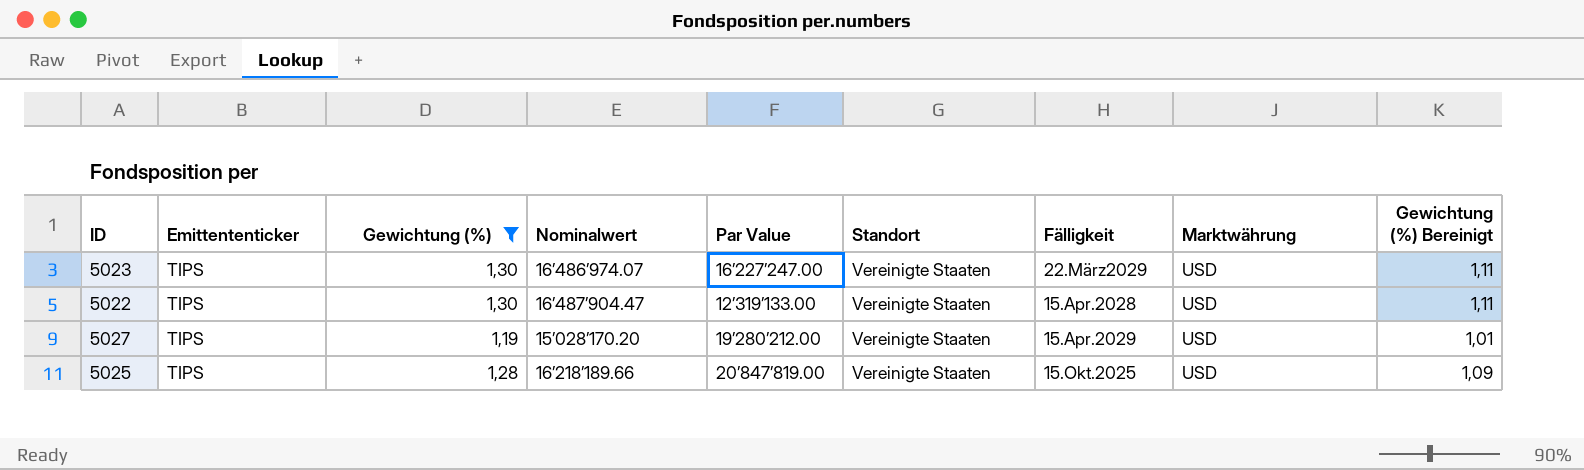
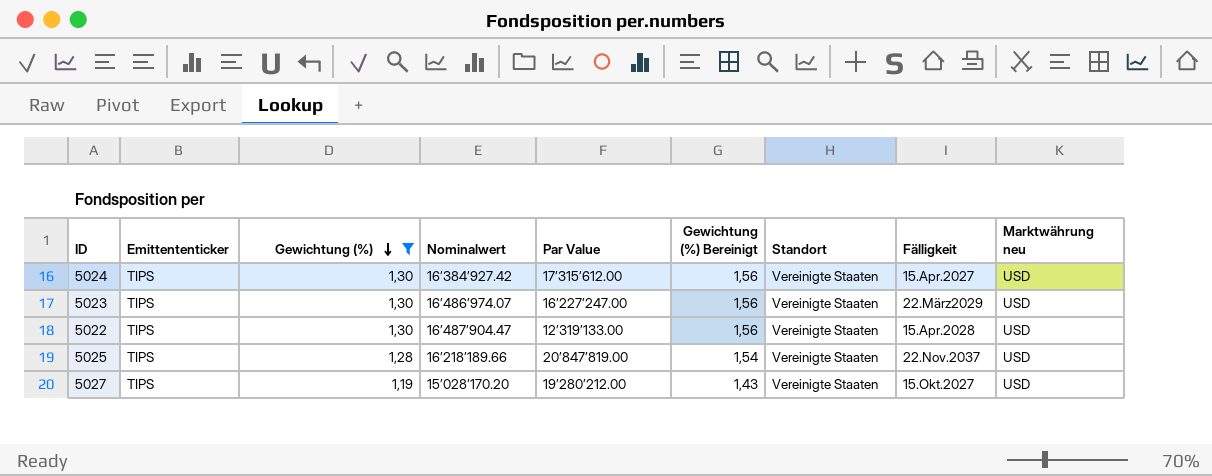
row order: none -> Gewichtung (%) descending
column Gewichtung (%) Bereinigt | formula: [Gewichtung (%)] * 0,85 -> [Gewichtung (%)] * 1,2
column Gewichtung (%) Bereinigt | position: 9 -> 6
column name: Marktwährung -> Marktwährung neu
row 5024: none -> TIPS | 1,30 | 16’384’927.42 | 17’315’612.00 | 1,56 | Vereinigte Staaten | 15.Apr.2027 | USD
5025 | Fälligkeit: 15.Okt.2025 -> 22.Nov.2037
5027 | Fälligkeit: 15.Apr.2029 -> 15.Okt.2027

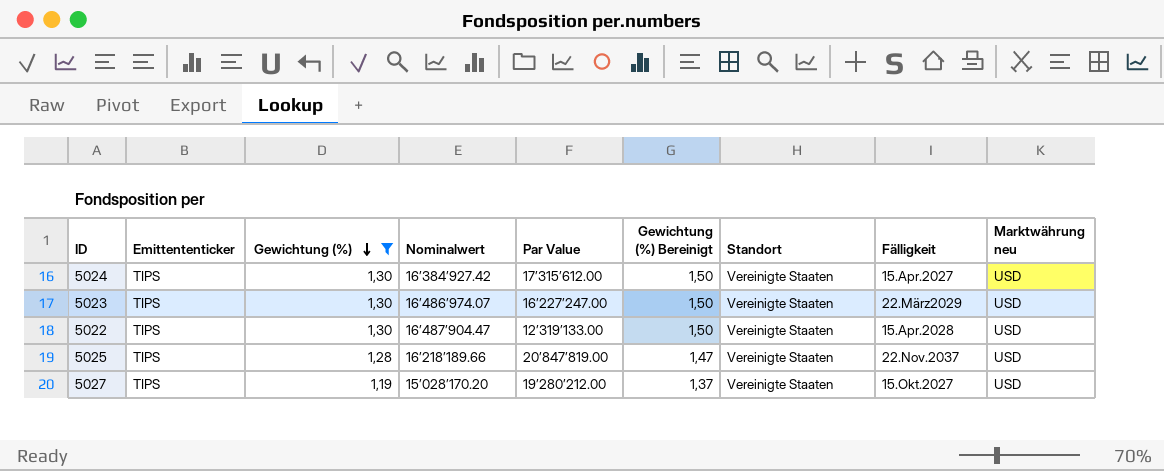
column Gewichtung (%) Bereinigt | formula: [Gewichtung (%)] * 1,2 -> [Gewichtung (%)] * 1,15

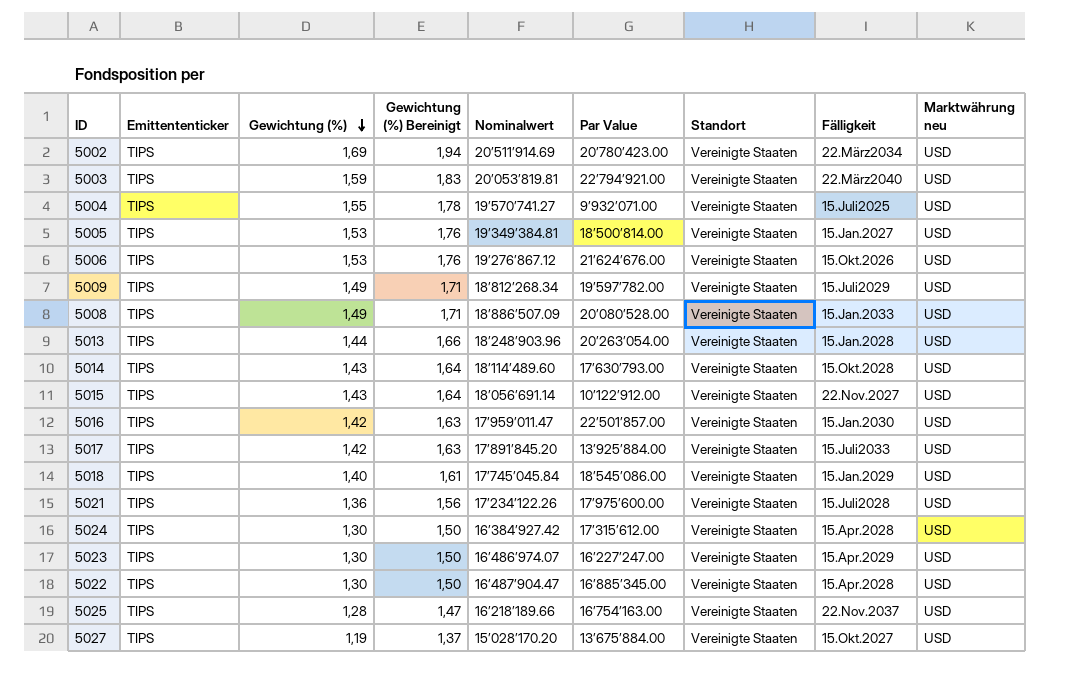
filter: Gewichtung (%) <= 1,30 -> none
column Gewichtung (%) Bereinigt | position: 6 -> 4
5024 | Fälligkeit: 15.Apr.2027 -> 15.Apr.2028
5023 | Fälligkeit: 22.März2029 -> 15.Apr.2029
5022 | Par Value: 12’319’133.00 -> 16’885’345.00
5025 | Par Value: 20’847’819.00 -> 16’754’163.00
5027 | Par Value: 19’280’212.00 -> 13’675’884.00

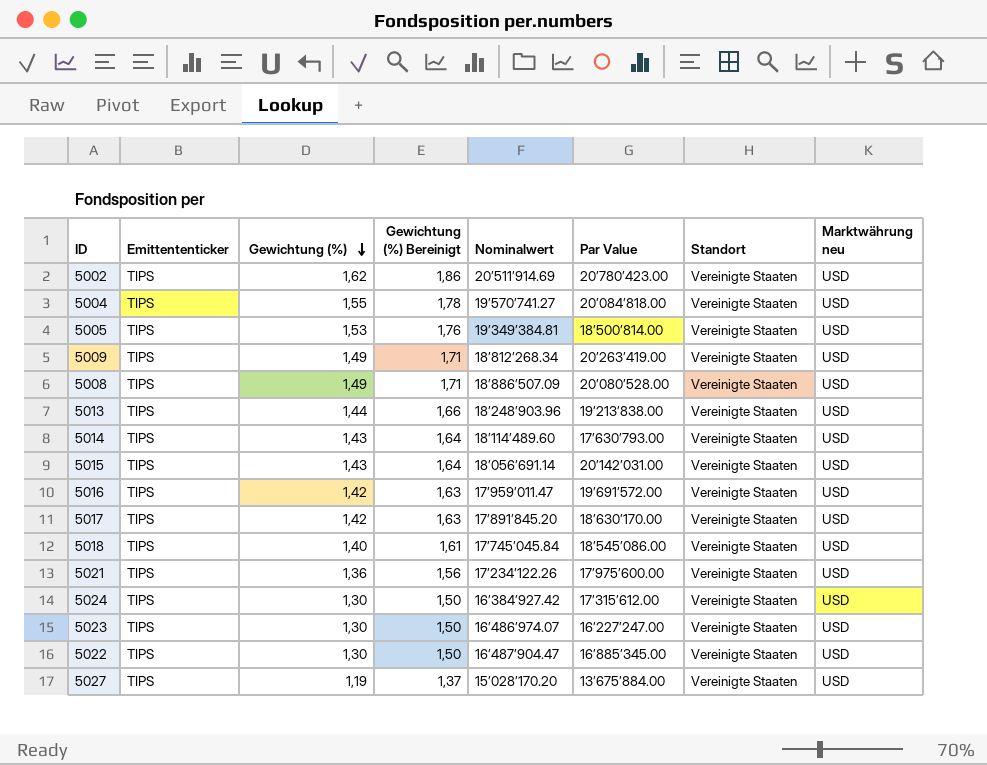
column Fälligkeit | position: 8 -> none
row 5003: TIPS | 1,59 | 1,83 | 20’053’819.81 | 22’794’921.00 | Vereinigte Staaten | 22.März2040 | USD -> none
row 5006: TIPS | 1,53 | 1,76 | 19’276’867.12 | 21’624’676.00 | Vereinigte Staaten | 15.Okt.2026 | USD -> none
row 5025: TIPS | 1,28 | 1,47 | 16’218’189.66 | 16’754’163.00 | Vereinigte Staaten | 22.Nov.2037 | USD -> none
5002 | Gewichtung (%): 1,69 -> 1,62
5002 | Gewichtung (%) Bereinigt: 1,94 -> 1,86
5004 | Par Value: 9’932’071.00 -> 20’084’818.00
5009 | Par Value: 19’597’782.00 -> 20’263’419.00
5013 | Par Value: 20’263’054.00 -> 19’213’838.00
5015 | Par Value: 10’122’912.00 -> 20’142’031.00
5016 | Par Value: 22’501’857.00 -> 19’691’572.00
5017 | Par Value: 13’925’884.00 -> 18’630’170.00

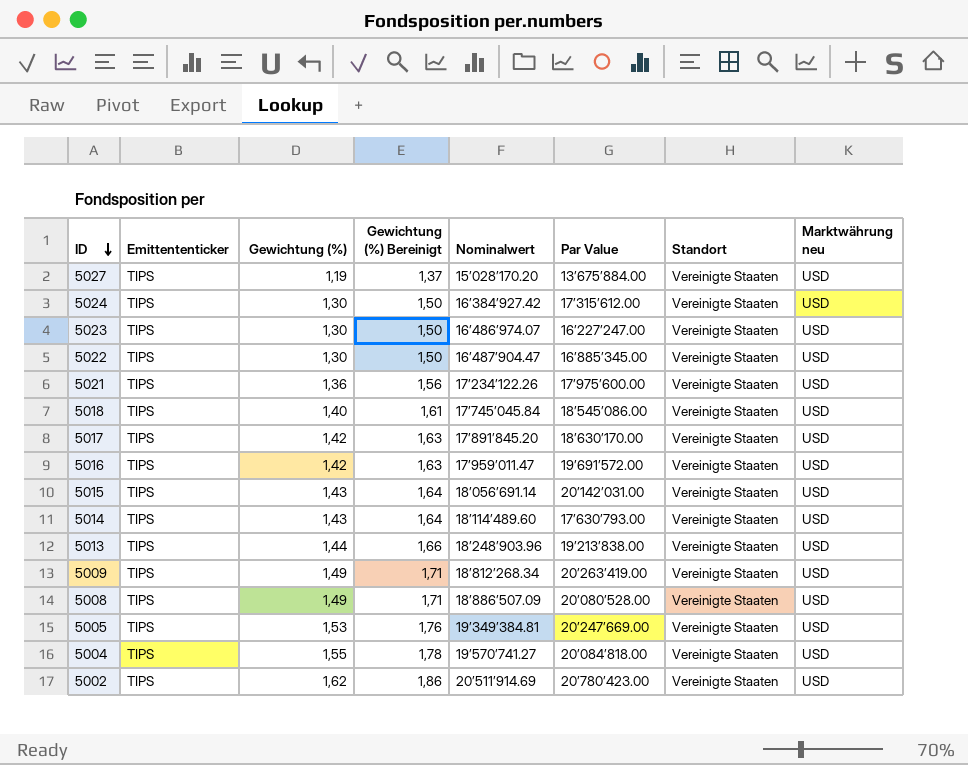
row order: Gewichtung (%) descending -> ID descending
5005 | Par Value: 18’500’814.00 -> 20’247’669.00

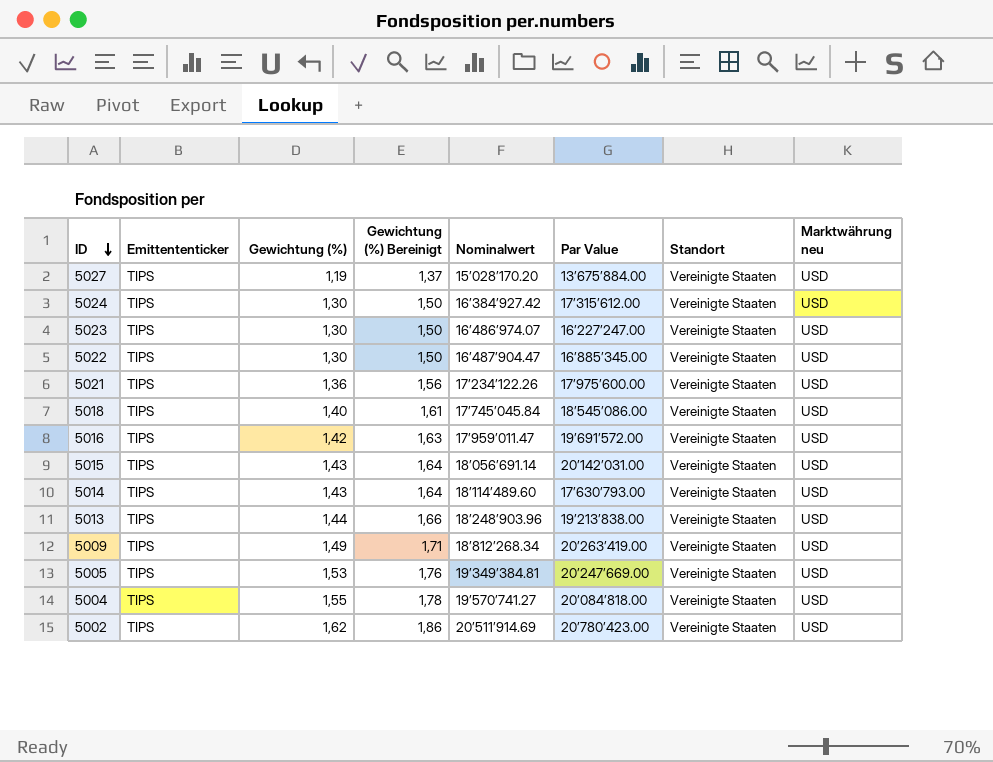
row 5017: TIPS | 1,42 | 1,63 | 17’891’845.20 | 18’630’170.00 | Vereinigte Staaten | USD -> none
row 5008: TIPS | 1,49 | 1,71 | 18’886’507.09 | 20’080’528.00 | Vereinigte Staaten | USD -> none

